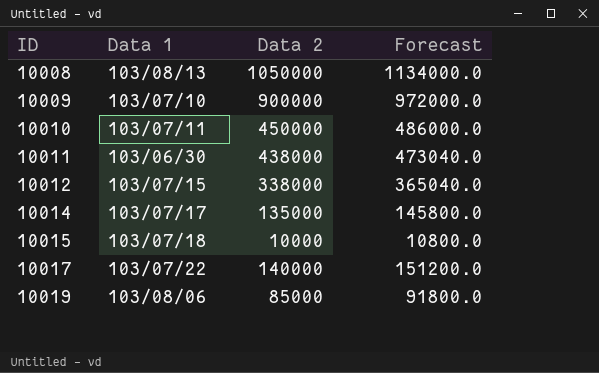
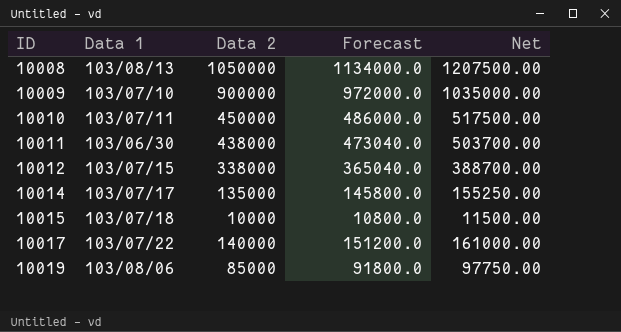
column Net | formula: none -> [Data 2] * 1.15

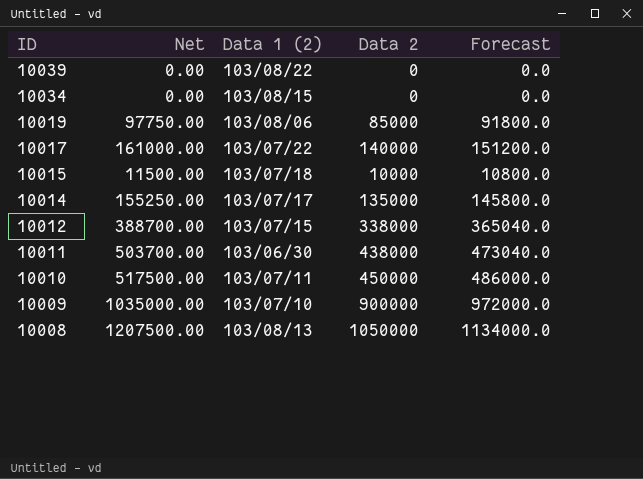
row order: ID ascending -> ID descending
column Net | position: 5 -> 2
column name: Data 1 -> Data 1 (2)
row 10039: none -> 0.00 | 103/08/22 | 0 | 0.0
row 10034: none -> 0.00 | 103/08/15 | 0 | 0.0

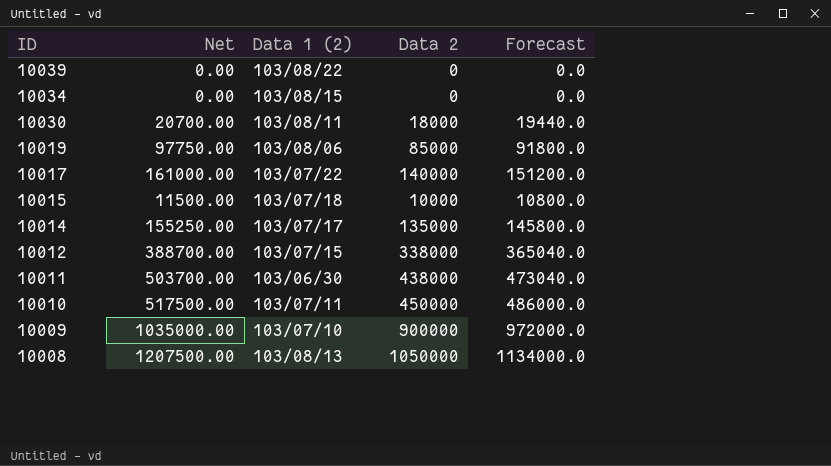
row 10030: none -> 20700.00 | 103/08/11 | 18000 | 19440.0

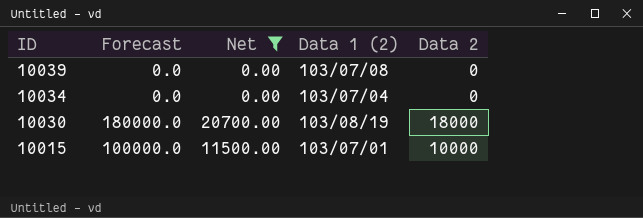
filter: none -> Net <= 20700.00
column Forecast | formula: [Data 2] * 1.08 -> [Data 2] * 10
column Forecast | position: 5 -> 2
10039 | Data 1 (2): 103/08/22 -> 103/07/08
10034 | Data 1 (2): 103/08/15 -> 103/07/04
10030 | Data 1 (2): 103/08/11 -> 103/08/19
10015 | Data 1 (2): 103/07/18 -> 103/07/01

